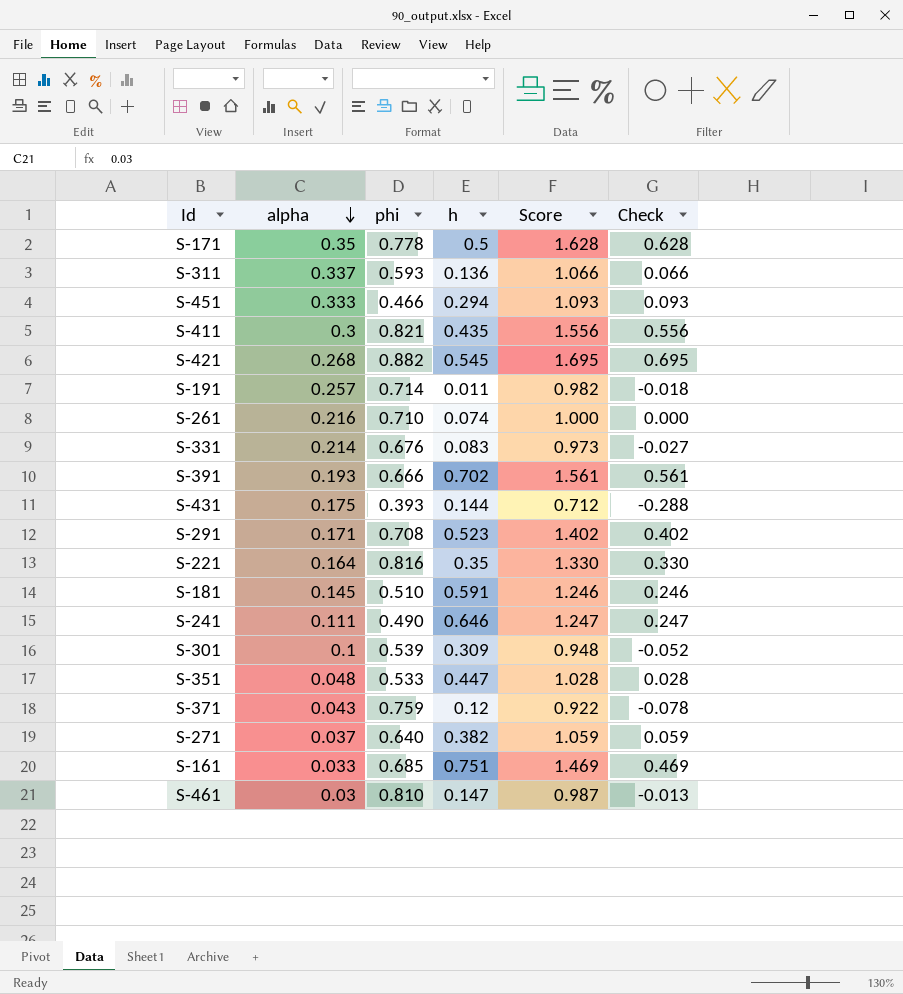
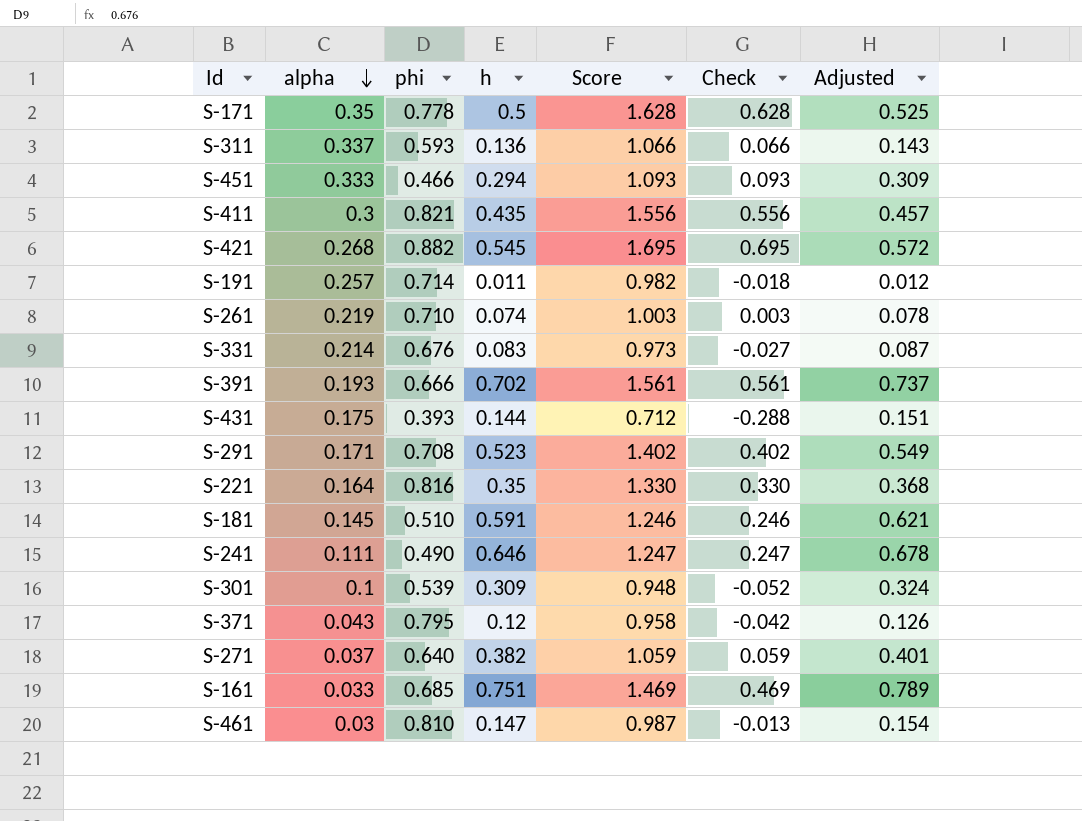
column Adjusted | formula: none -> [h] * 1.05
row S-351: 0.048 | 0.533 | 0.447 | 1.028 | 0.028 -> none
S-261 | alpha: 0.216 -> 0.219
S-261 | Score: 1.000 -> 1.003
S-261 | Check: 0.000 -> 0.003
S-371 | phi: 0.759 -> 0.795
S-371 | Score: 0.922 -> 0.958
S-371 | Check: -0.078 -> -0.042

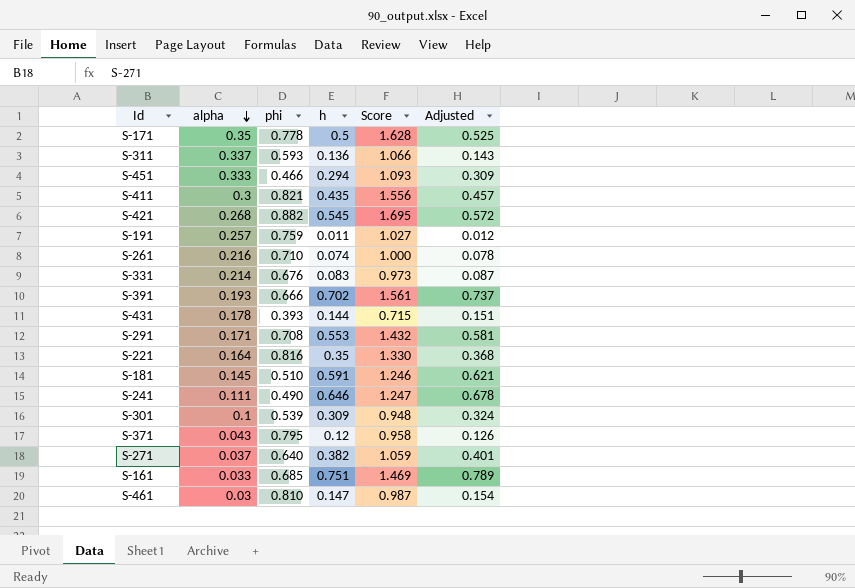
column Check | formula: [Score] - 1 -> none
S-191 | phi: 0.714 -> 0.759
S-191 | Score: 0.982 -> 1.027
S-261 | alpha: 0.219 -> 0.216
S-261 | Score: 1.003 -> 1.000
S-431 | alpha: 0.175 -> 0.178
S-431 | Score: 0.712 -> 0.715
S-291 | h: 0.523 -> 0.553
S-291 | Score: 1.402 -> 1.432
S-291 | Adjusted: 0.549 -> 0.581

